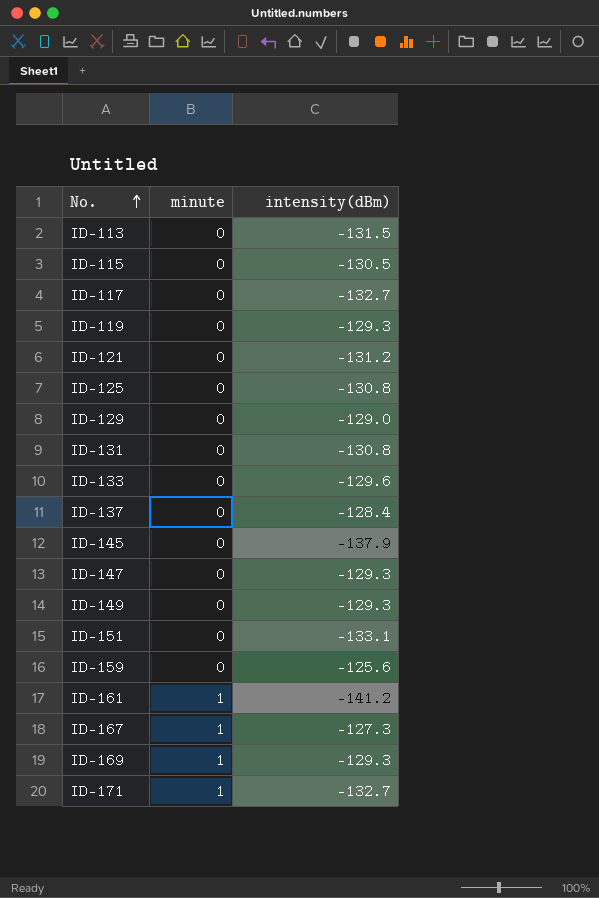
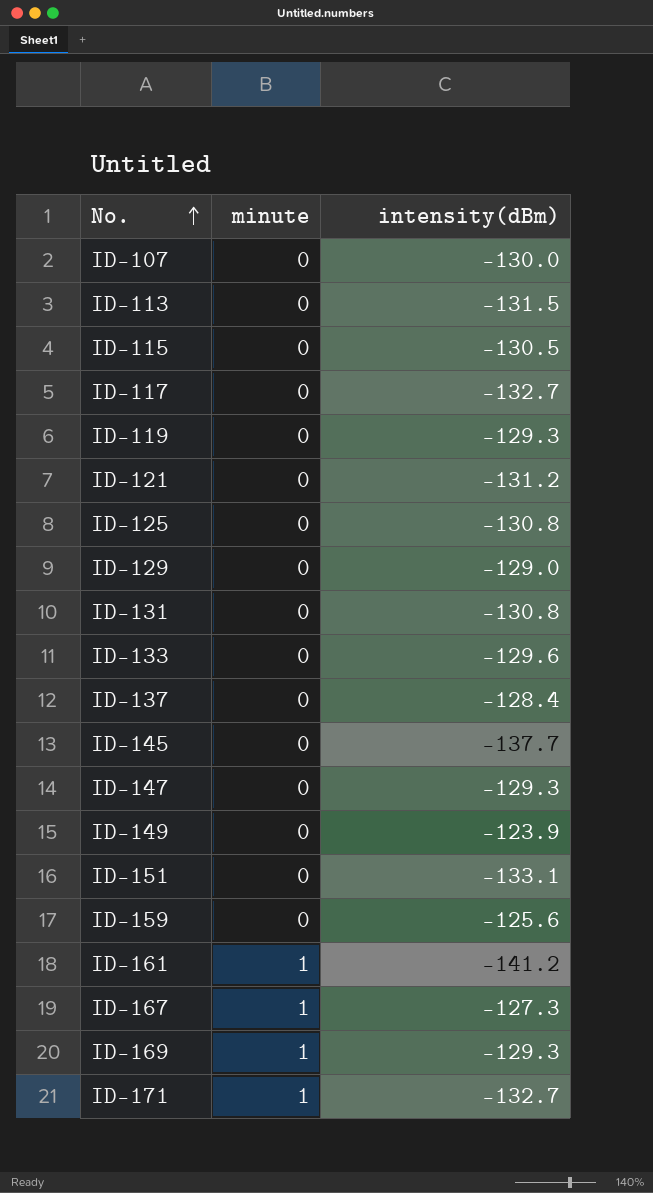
row ID-107: none -> 0 | -130.0
ID-145 | intensity(dBm): -137.9 -> -137.7
ID-149 | intensity(dBm): -129.3 -> -123.9

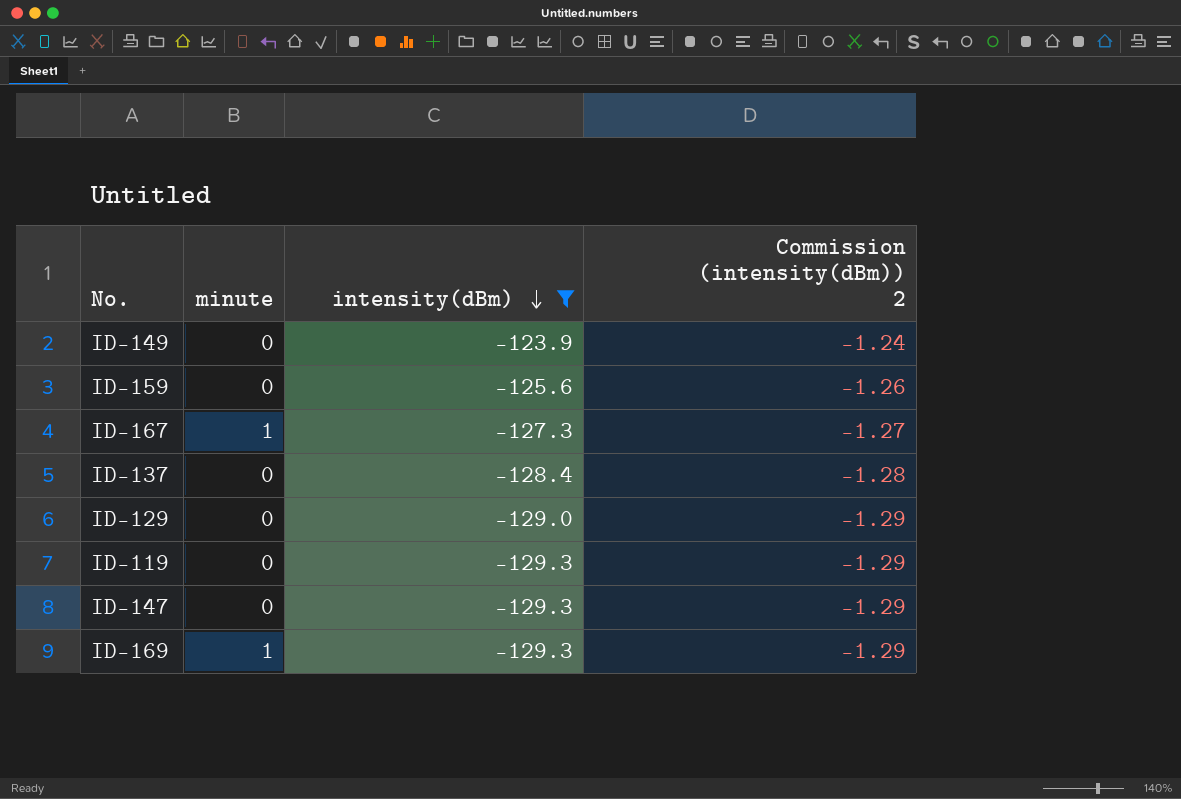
filter: none -> intensity(dBm) >= -129.3
row order: No. ascending -> intensity(dBm) descending
column Commission (intensity(dBm)) 2 | formula: none -> [intensity(dBm)] * 0.01

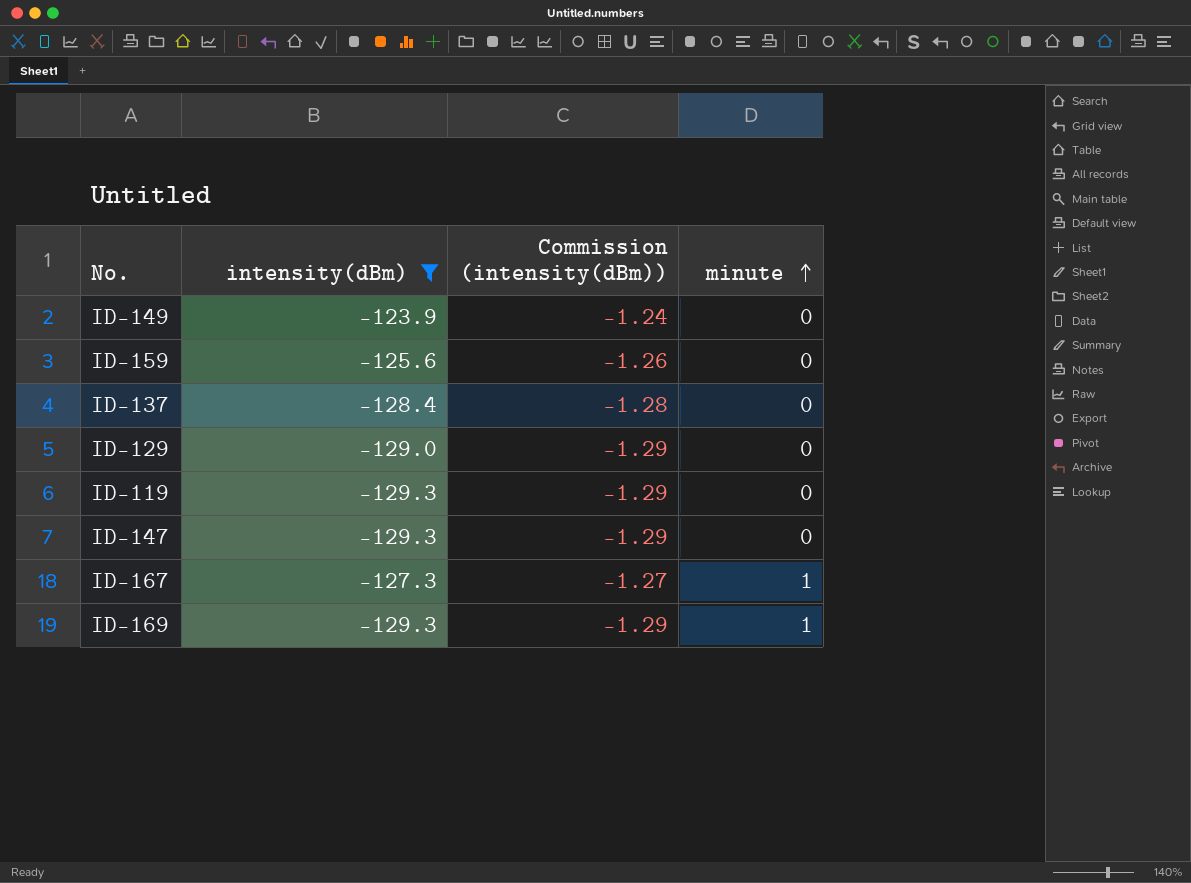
row order: intensity(dBm) descending -> minute ascending
column name: Commission (intensity(dBm)) 2 -> Commission (intensity(dBm))
column minute | position: 2 -> 4

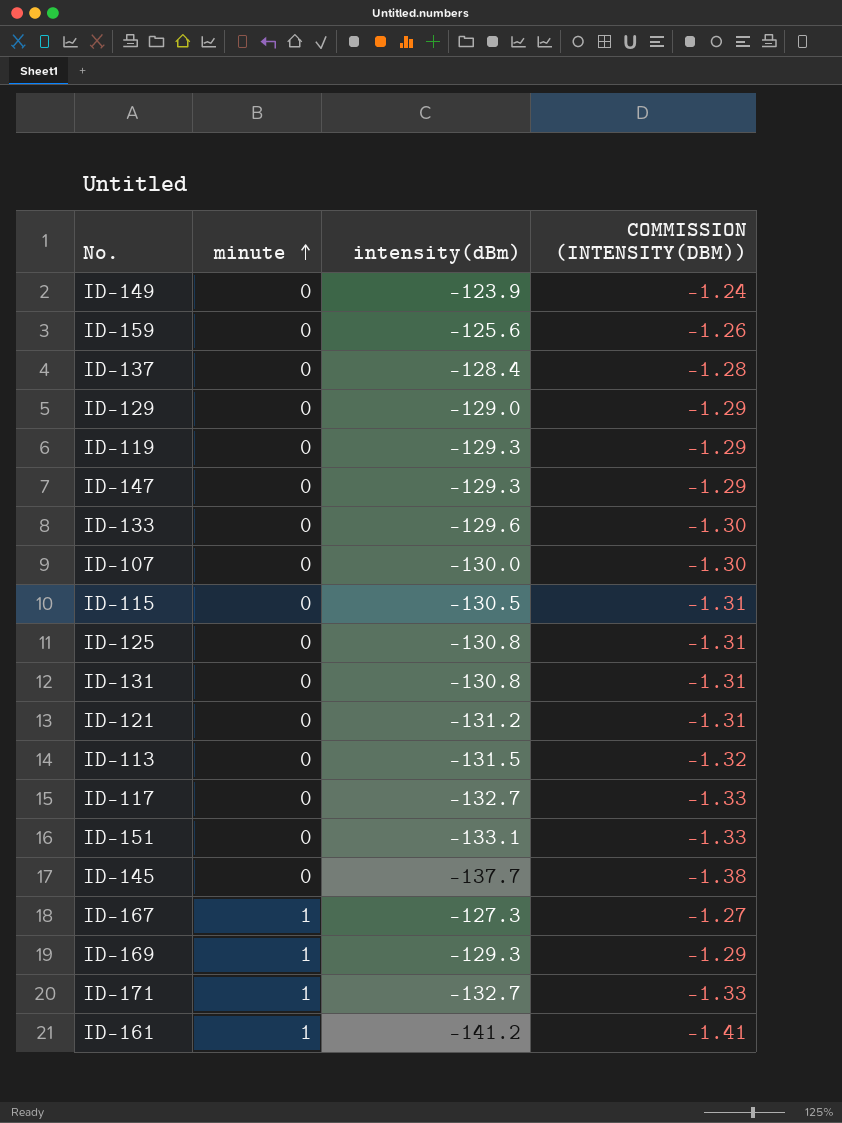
filter: intensity(dBm) >= -129.3 -> none
column minute | position: 4 -> 2
column name: Commission (intensity(dBm)) -> COMMISSION (INTENSITY(DBM))

